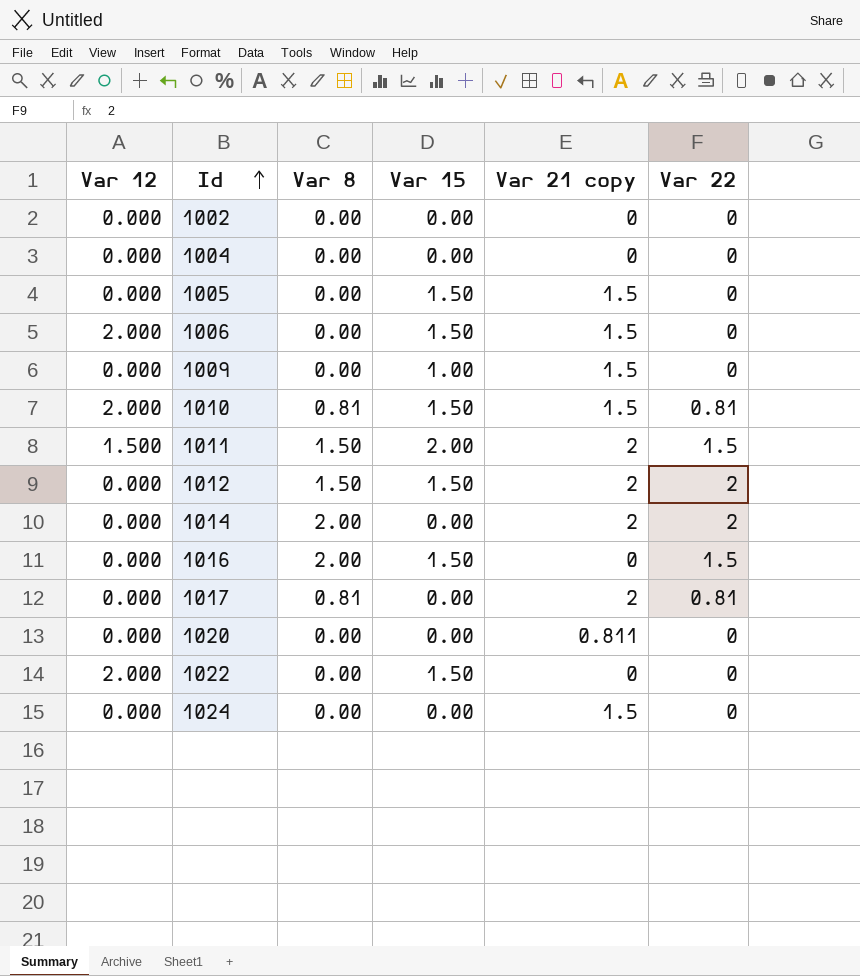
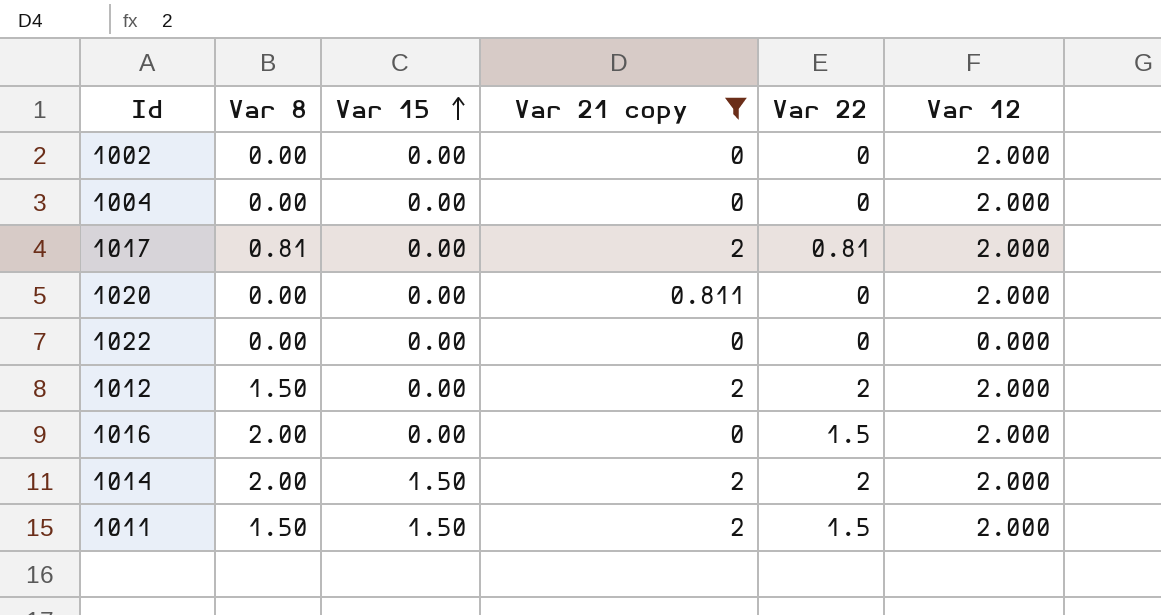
filter: none -> Var 21 copy != 1.5
row order: Id ascending -> Var 15 ascending
column Var 12 | position: 1 -> 6
1002 | Var 12: 0.000 -> 2.000
1004 | Var 12: 0.000 -> 2.000
1017 | Var 12: 0.000 -> 2.000
1020 | Var 12: 0.000 -> 2.000
1022 | Var 15: 1.50 -> 0.00
1022 | Var 12: 2.000 -> 0.000
1012 | Var 15: 1.50 -> 0.00
1012 | Var 12: 0.000 -> 2.000
1016 | Var 15: 1.50 -> 0.00
1016 | Var 12: 0.000 -> 2.000
1014 | Var 15: 0.00 -> 1.50
1014 | Var 12: 0.000 -> 2.000
1011 | Var 15: 2.00 -> 1.50
1011 | Var 12: 1.500 -> 2.000

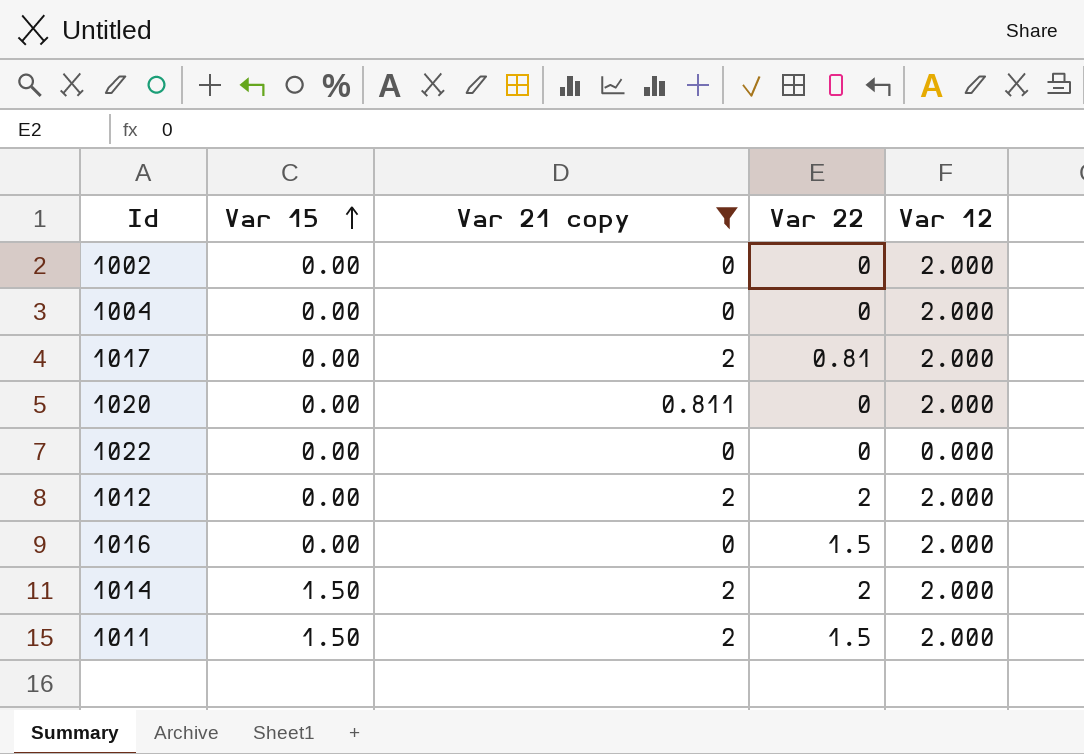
column Var 8 | position: 2 -> none

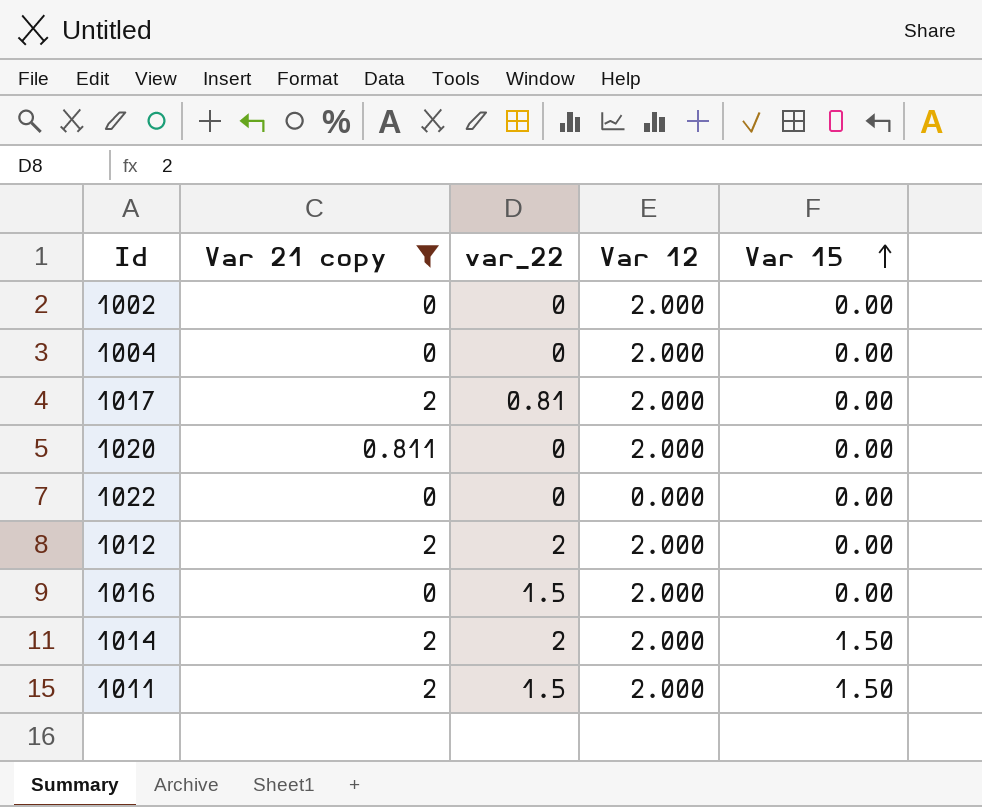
column name: Var 22 -> var_22
column Var 15 | position: 2 -> 5

